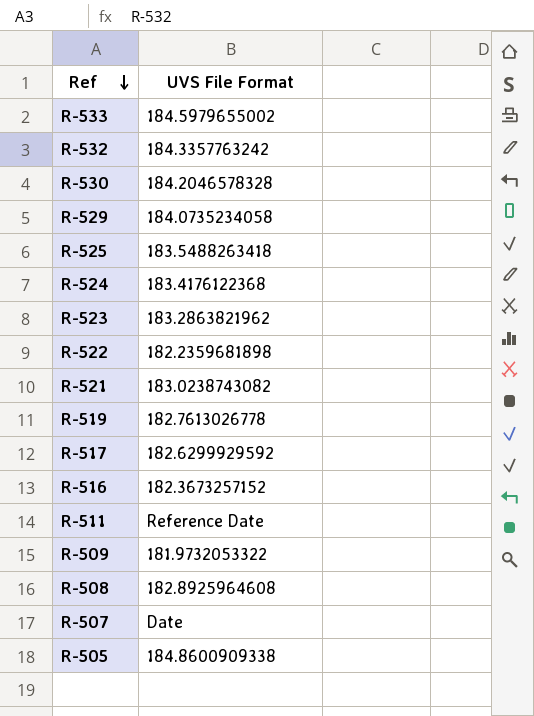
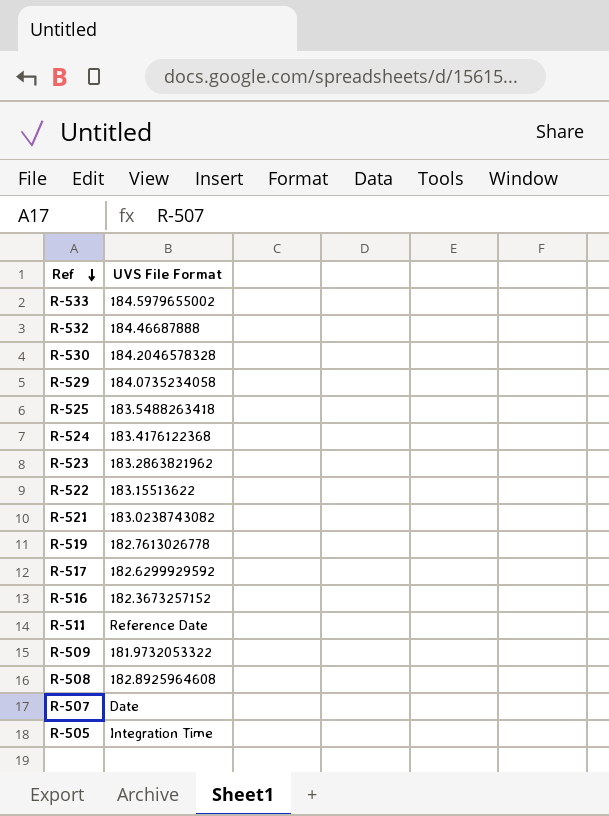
R-532 | UVS File Format: 184.3357763242 -> 184.46687888
R-522 | UVS File Format: 182.2359681898 -> 183.15513622
R-505 | UVS File Format: 184.8600909338 -> Integration Time

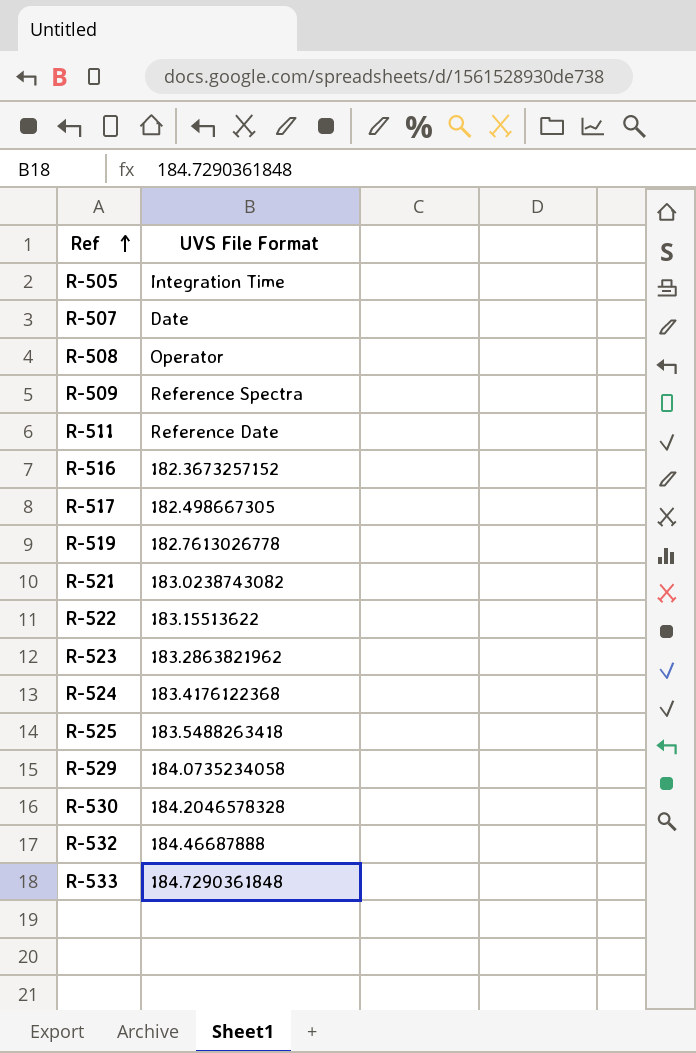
row order: Ref descending -> Ref ascending
R-508 | UVS File Format: 182.8925964608 -> Operator
R-509 | UVS File Format: 181.9732053322 -> Reference Spectra
R-517 | UVS File Format: 182.6299929592 -> 182.498667305
R-533 | UVS File Format: 184.5979655002 -> 184.7290361848

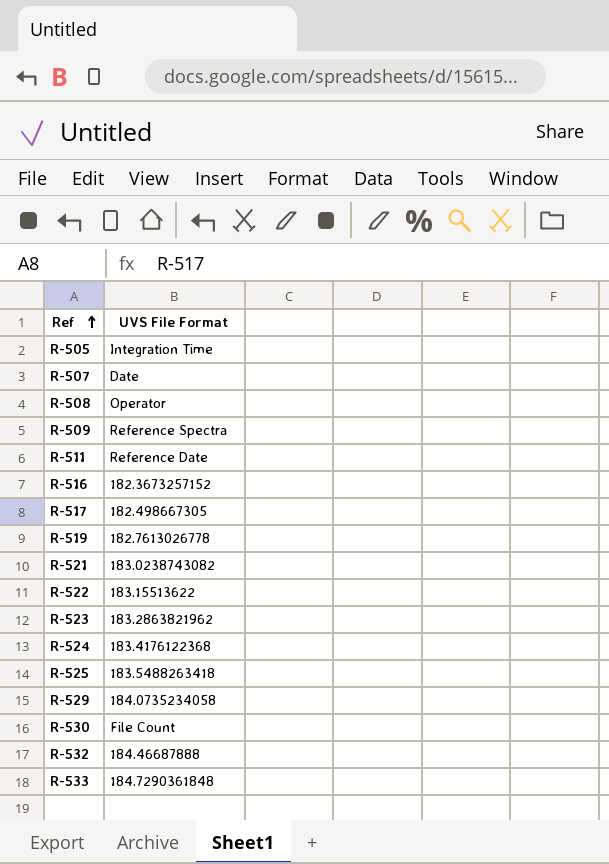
R-530 | UVS File Format: 184.2046578328 -> File Count

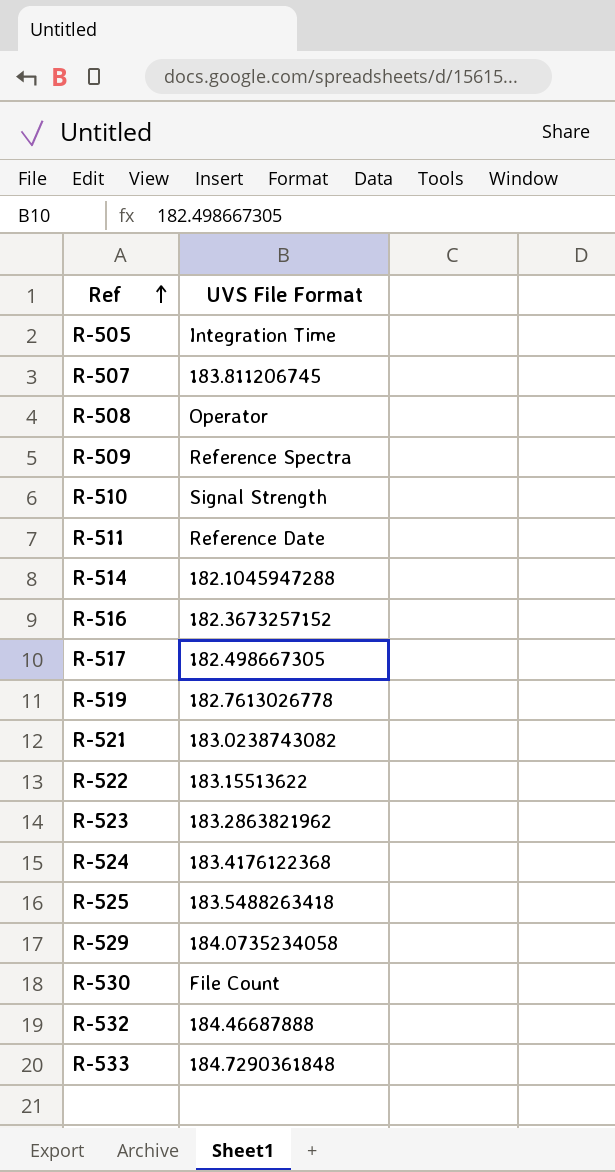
R-507 | UVS File Format: Date -> 183.811206745
row R-510: none -> Signal Strength
row R-514: none -> 182.1045947288

